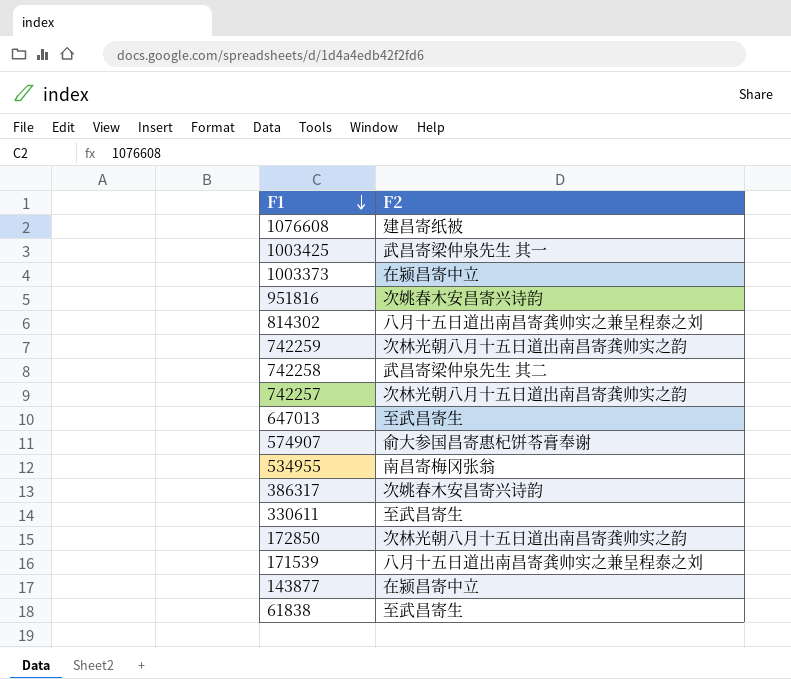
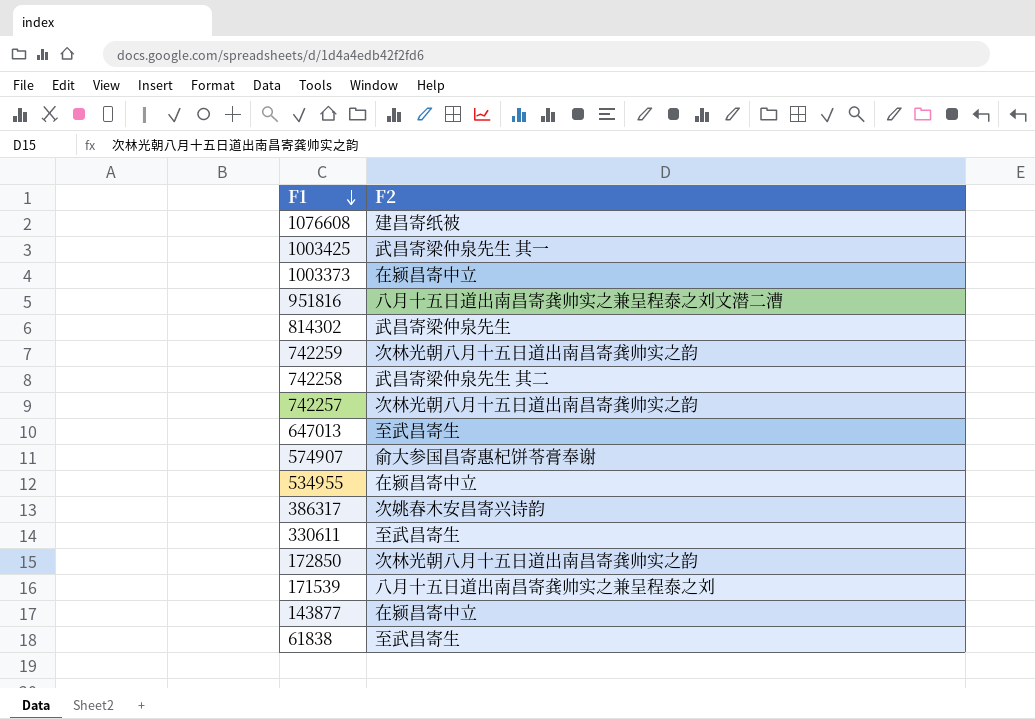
951816 | F2: 次姚春木安昌寄兴诗韵 -> 八月十五日道出南昌寄龚帅实之兼呈程泰之刘文潜二漕
814302 | F2: 八月十五日道出南昌寄龚帅实之兼呈程泰之刘 -> 武昌寄梁仲泉先生
534955 | F2: 南昌寄梅冈张翁 -> 在颍昌寄中立

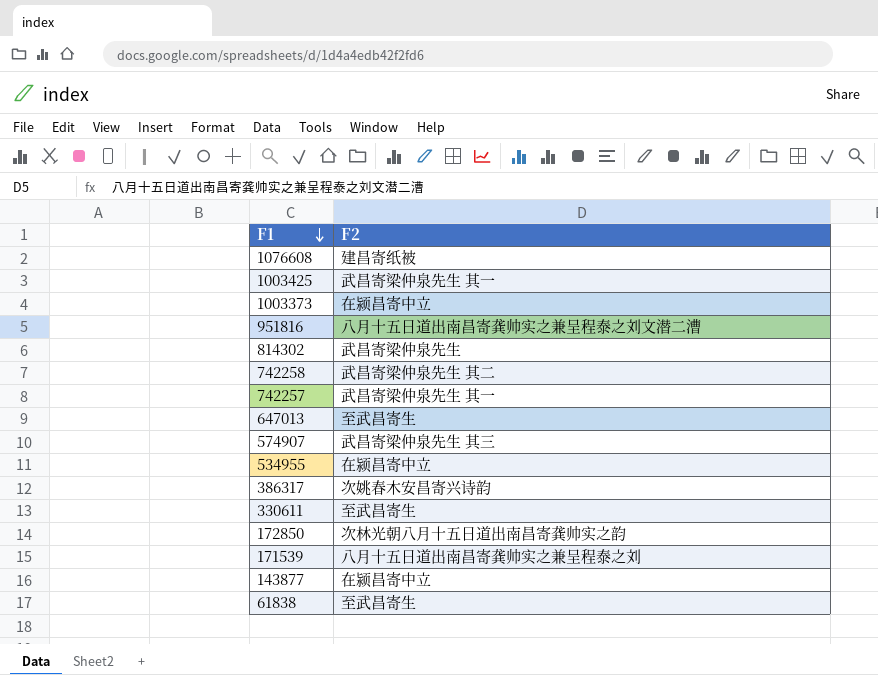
row 742259: 次林光朝八月十五日道出南昌寄龚帅实之韵 -> none
742257 | F2: 次林光朝八月十五日道出南昌寄龚帅实之韵 -> 武昌寄梁仲泉先生 其一
574907 | F2: 俞大参国昌寄惠杞饼苓膏奉谢 -> 武昌寄梁仲泉先生 其三

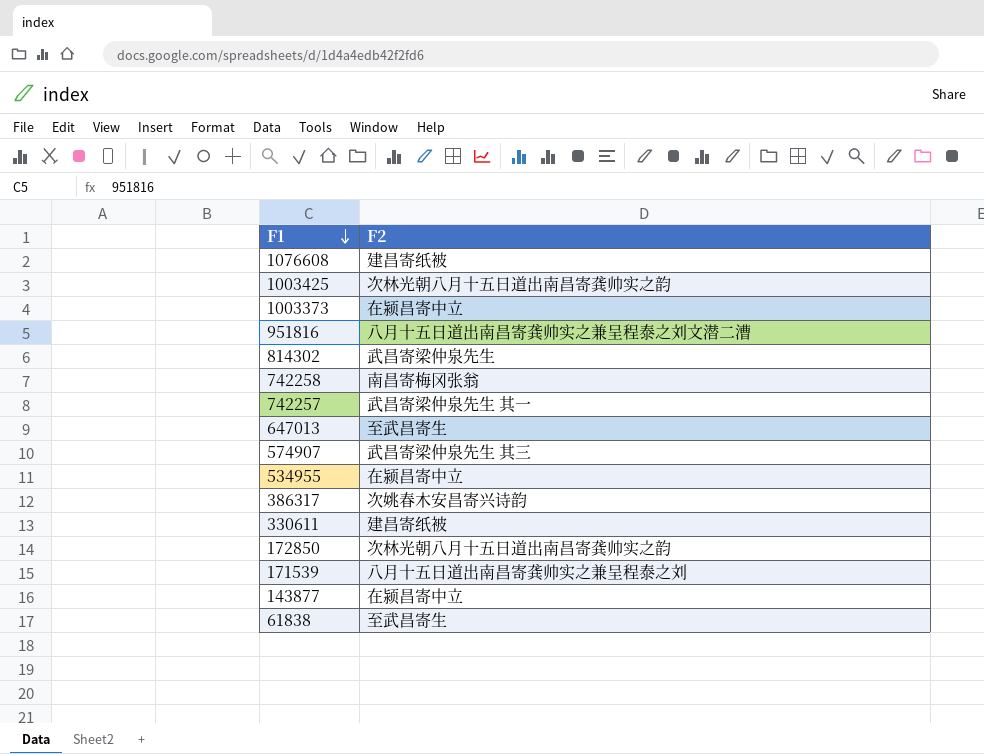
1003425 | F2: 武昌寄梁仲泉先生 其一 -> 次林光朝八月十五日道出南昌寄龚帅实之韵
742258 | F2: 武昌寄梁仲泉先生 其二 -> 南昌寄梅冈张翁
330611 | F2: 至武昌寄生 -> 建昌寄纸被

